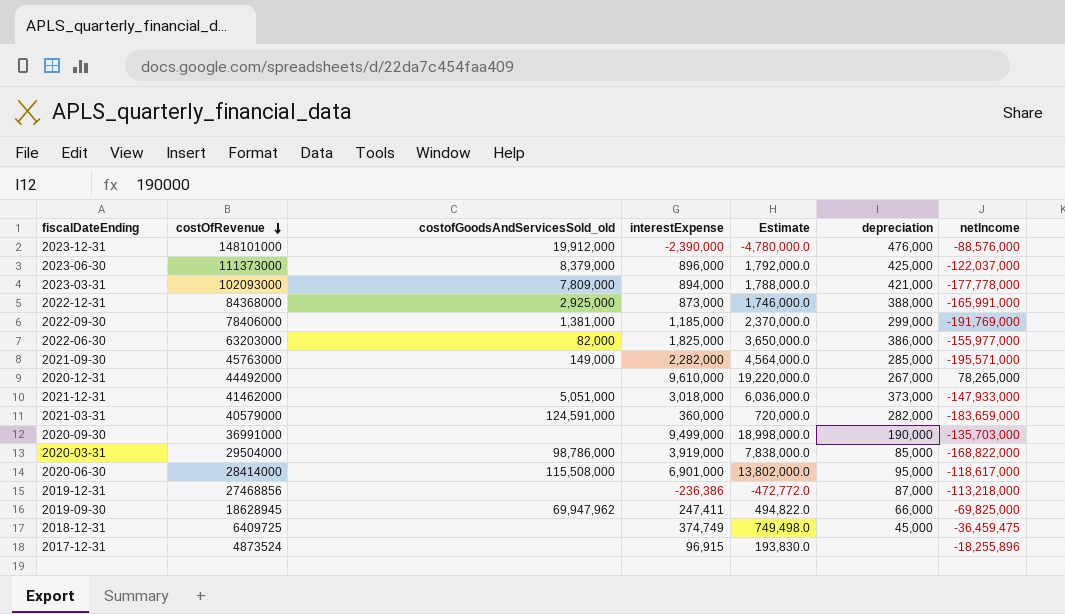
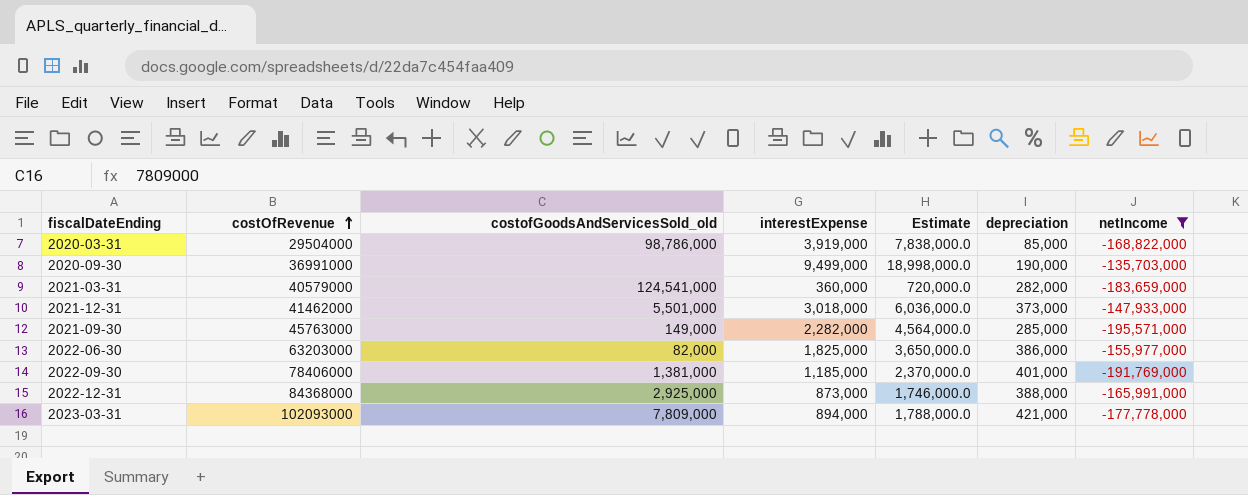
filter: none -> netIncome <= -135,703,000
row order: costOfRevenue descending -> costOfRevenue ascending
2021-03-31 | costofGoodsAndServicesSold_old: 124,591,000 -> 124,541,000
2021-12-31 | costofGoodsAndServicesSold_old: 5,051,000 -> 5,501,000
2022-09-30 | depreciation: 299,000 -> 401,000

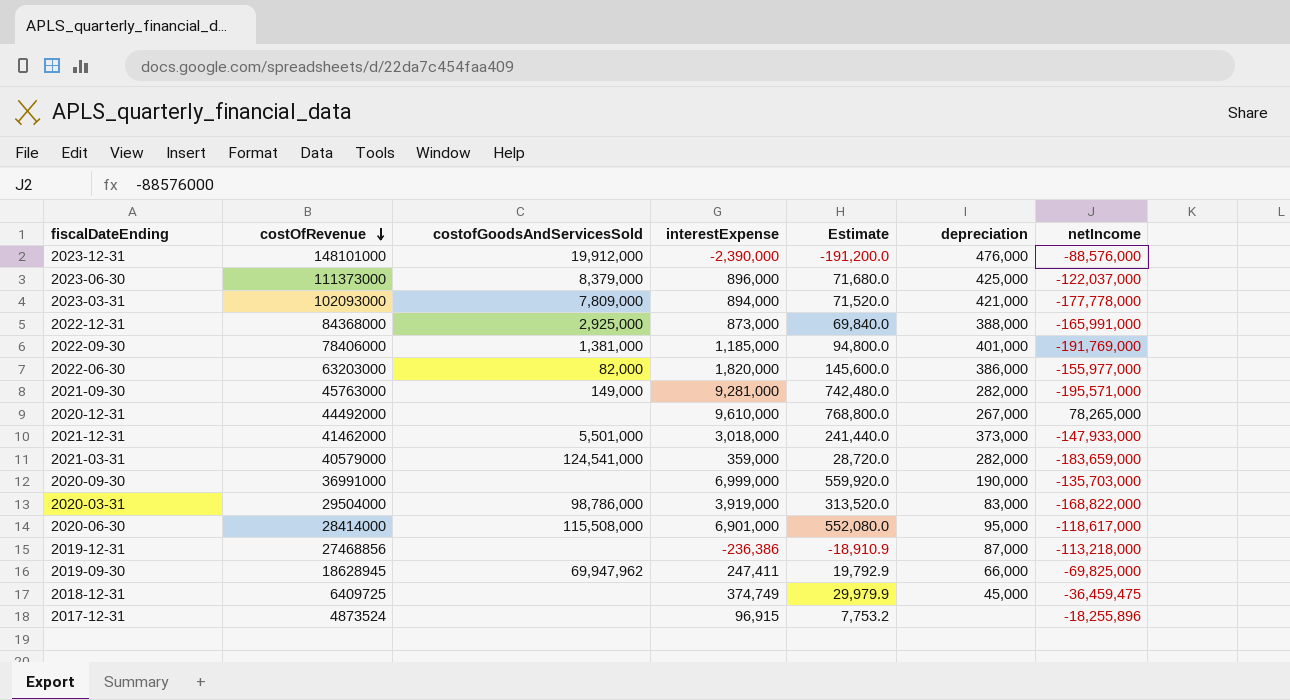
filter: netIncome <= -135,703,000 -> none
row order: costOfRevenue ascending -> costOfRevenue descending
column name: costofGoodsAndServicesSold_old -> costofGoodsAndServicesSold
column Estimate | formula: [interestExpense] * 2 -> [interestExpense] * 0.08
2022-06-30 | interestExpense: 1,825,000 -> 1,820,000
2021-09-30 | interestExpense: 2,282,000 -> 9,281,000
2021-09-30 | depreciation: 285,000 -> 282,000
2021-03-31 | interestExpense: 360,000 -> 359,000
2020-09-30 | interestExpense: 9,499,000 -> 6,999,000
2020-03-31 | depreciation: 85,000 -> 83,000

